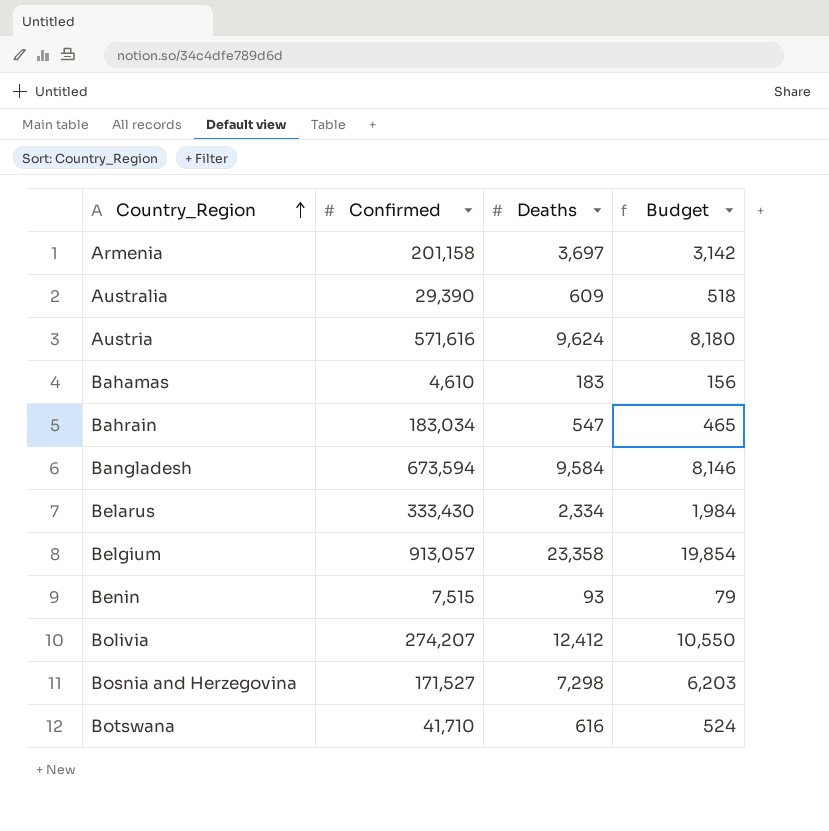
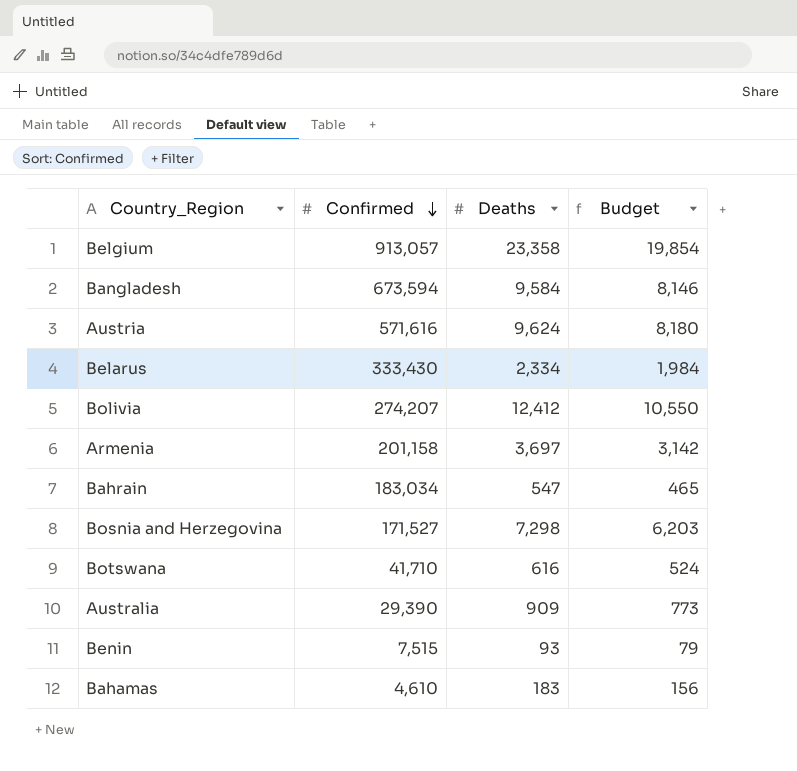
row order: Country_Region ascending -> Confirmed descending
Australia | Deaths: 609 -> 909
Australia | Budget: 518 -> 773

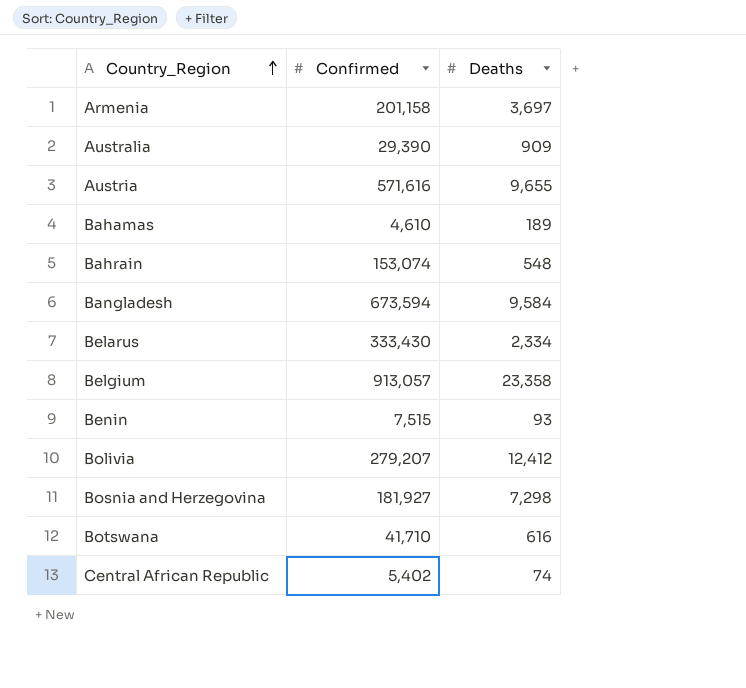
row order: Confirmed descending -> Country_Region ascending
column Budget | formula: [Deaths] * 0.85 -> none
Austria | Deaths: 9,624 -> 9,655
Bahamas | Deaths: 183 -> 189
Bahrain | Confirmed: 183,034 -> 153,074
Bahrain | Deaths: 547 -> 548
Bolivia | Confirmed: 274,207 -> 279,207
Bosnia and Herzegovina | Confirmed: 171,527 -> 181,927
row Central African Republic: none -> 5,402 | 74

